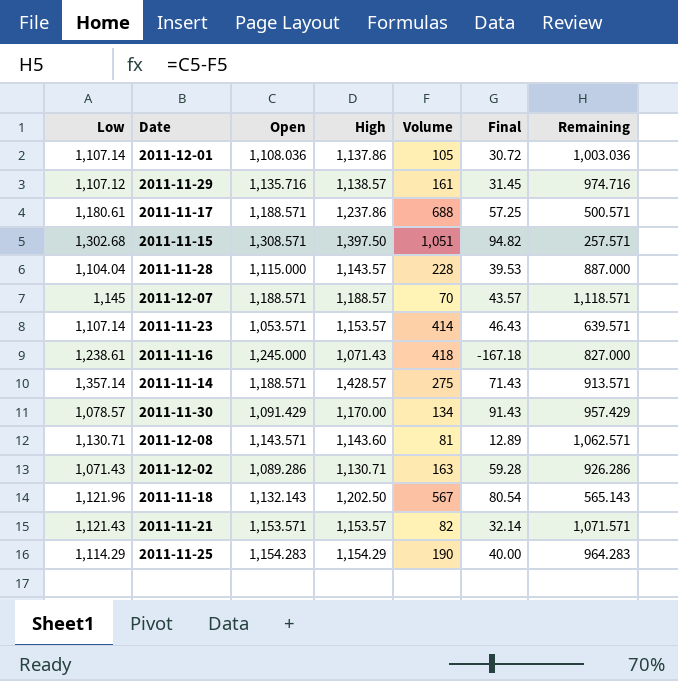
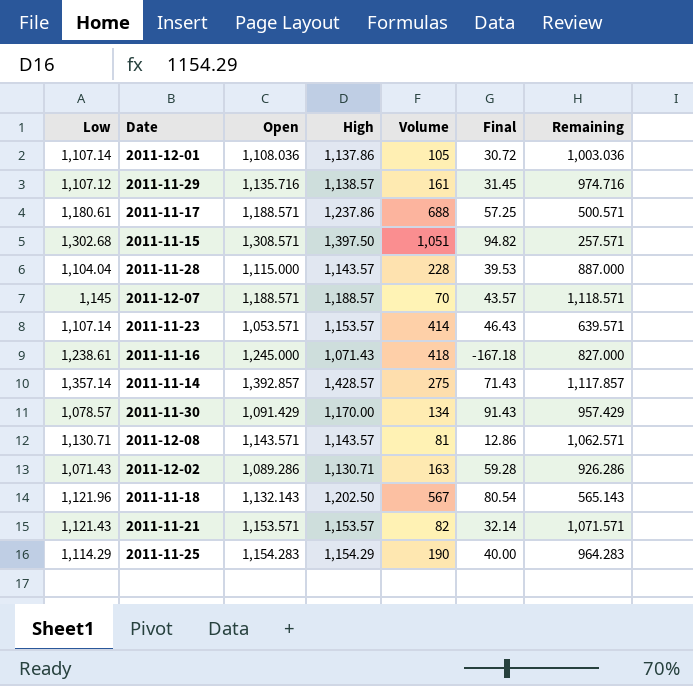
2011-11-14 | Open: 1,188.571 -> 1,392.857
2011-11-14 | Remaining: 913.571 -> 1,117.857
2011-12-08 | High: 1,143.60 -> 1,143.57
2011-12-08 | Final: 12.89 -> 12.86

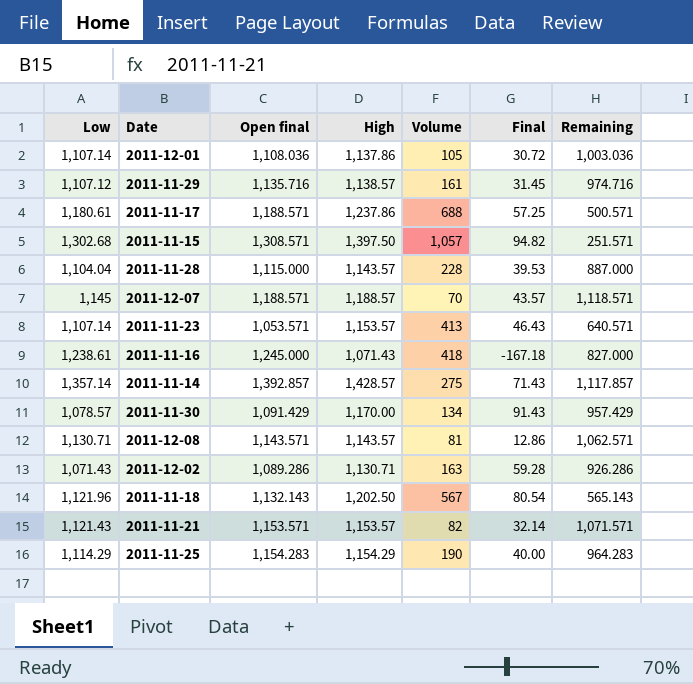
column name: Open -> Open final
2011-11-15 | Volume: 1,051 -> 1,057
2011-11-15 | Remaining: 257.571 -> 251.571
2011-11-23 | Volume: 414 -> 413
2011-11-23 | Remaining: 639.571 -> 640.571

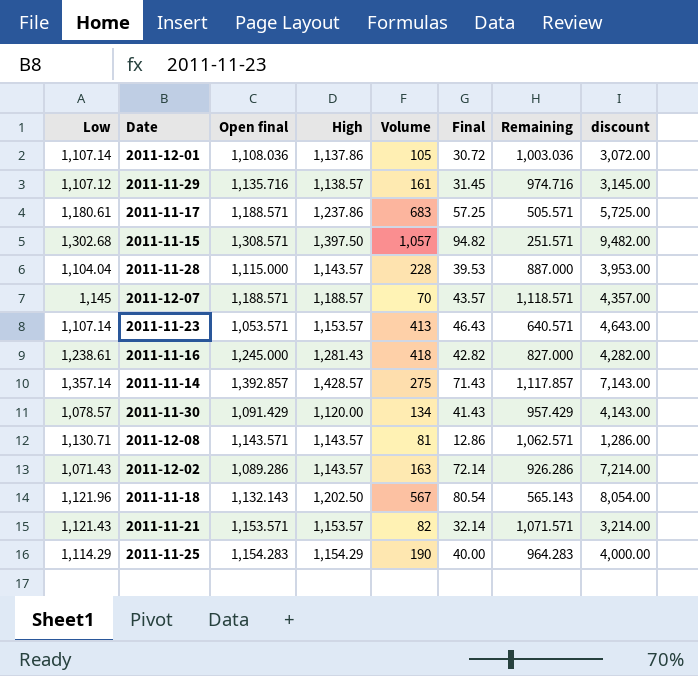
column discount | formula: none -> [Final] * 100
2011-11-17 | Volume: 688 -> 683
2011-11-17 | Remaining: 500.571 -> 505.571
2011-11-16 | High: 1,071.43 -> 1,281.43
2011-11-16 | Final: -167.18 -> 42.82
2011-11-30 | High: 1,170.00 -> 1,120.00
2011-11-30 | Final: 91.43 -> 41.43
2011-12-02 | High: 1,130.71 -> 1,143.57
2011-12-02 | Final: 59.28 -> 72.14

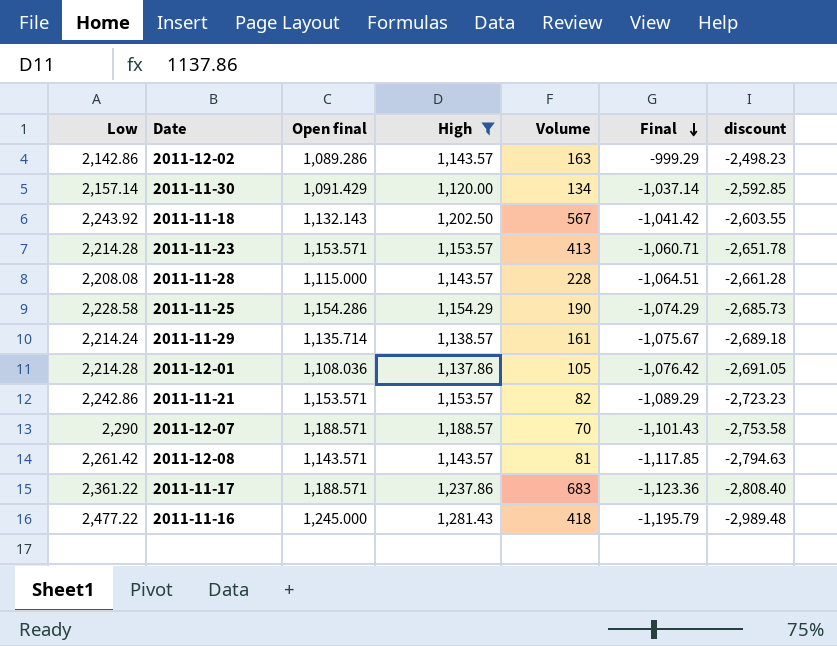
filter: none -> High <= 1,281.43
row order: none -> Final descending
column Remaining | formula: [Open final] - [Volume] -> none
column discount | formula: [Final] * 100 -> [Final] * 2.5
2011-12-02 | Low: 1,071.43 -> 2,142.86
2011-12-02 | Final: 72.14 -> -999.29
2011-11-30 | Low: 1,078.57 -> 2,157.14
2011-11-30 | Final: 41.43 -> -1,037.14
2011-11-18 | Low: 1,121.96 -> 2,243.92
2011-11-18 | Final: 80.54 -> -1,041.42
2011-11-23 | Low: 1,107.14 -> 2,214.28
2011-11-23 | Open final: 1,053.571 -> 1,153.571
2011-11-23 | Final: 46.43 -> -1,060.71
2011-11-28 | Low: 1,104.04 -> 2,208.08
2011-11-28 | Final: 39.53 -> -1,064.51
2011-11-25 | Low: 1,114.29 -> 2,228.58
2011-11-25 | Open final: 1,154.283 -> 1,154.286
2011-11-25 | Final: 40.00 -> -1,074.29
2011-11-29 | Low: 1,107.12 -> 2,214.24
2011-11-29 | Open final: 1,135.716 -> 1,135.714
2011-11-29 | Final: 31.45 -> -1,075.67
2011-12-01 | Low: 1,107.14 -> 2,214.28
2011-12-01 | Final: 30.72 -> -1,076.42
2011-11-21 | Low: 1,121.43 -> 2,242.86
2011-11-21 | Final: 32.14 -> -1,089.29
2011-12-07 | Low: 1,145 -> 2,290
2011-12-07 | Final: 43.57 -> -1,101.43
2011-12-08 | Low: 1,130.71 -> 2,261.42
2011-12-08 | Final: 12.86 -> -1,117.85
2011-11-17 | Low: 1,180.61 -> 2,361.22
2011-11-17 | Final: 57.25 -> -1,123.36
2011-11-16 | Low: 1,238.61 -> 2,477.22
2011-11-16 | Final: 42.82 -> -1,195.79

